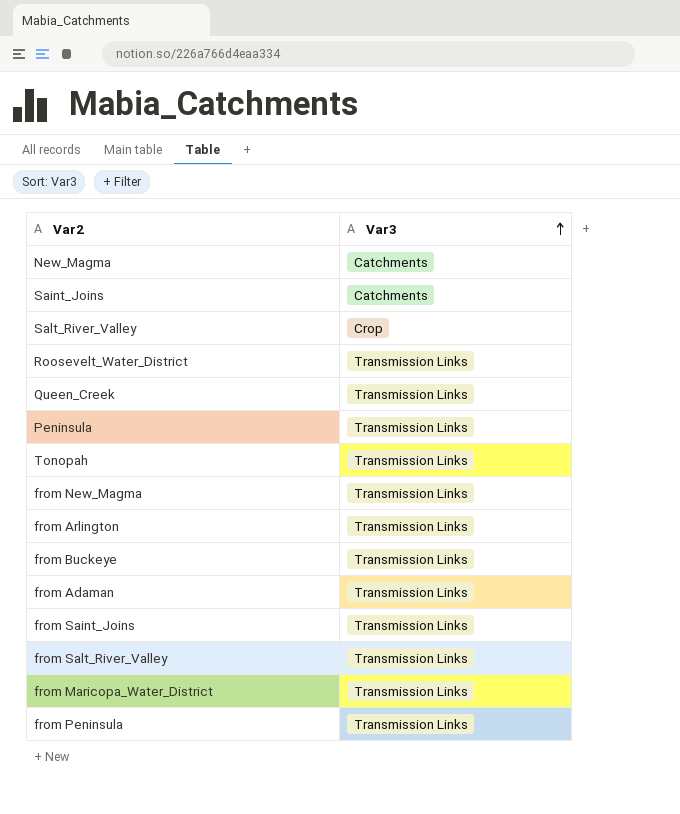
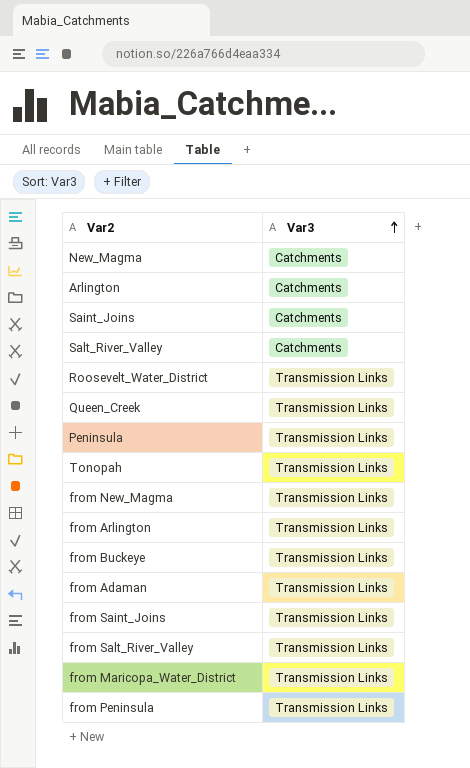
row Arlington: none -> Catchments
Salt_River_Valley | Var3: Crop -> Catchments

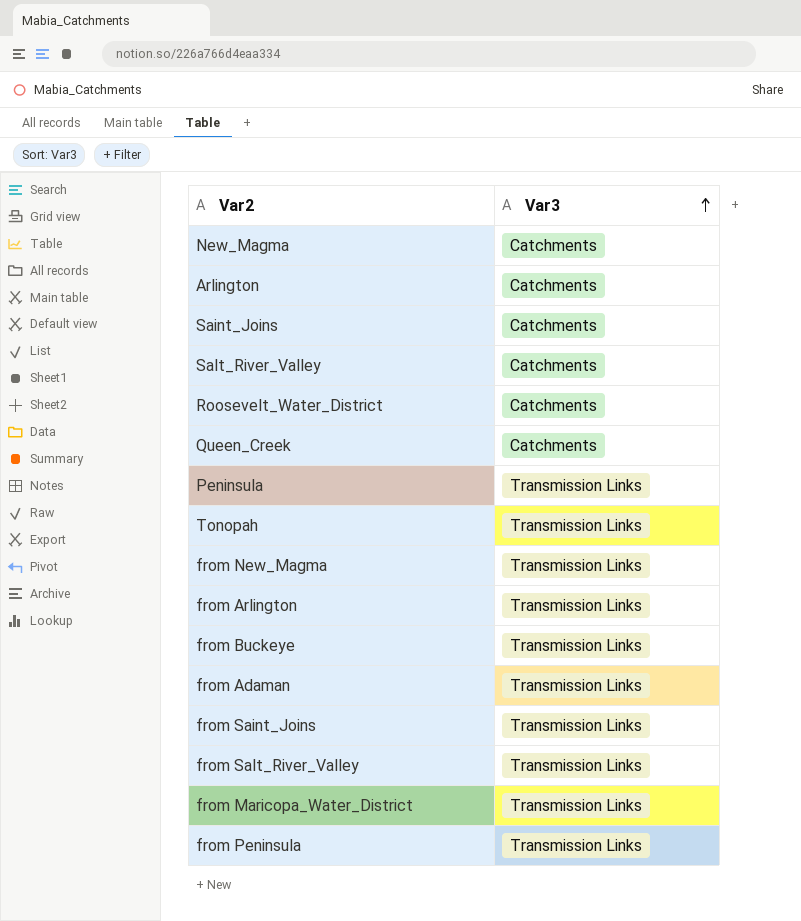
Roosevelt_Water_District | Var3: Transmission Links -> Catchments
Queen_Creek | Var3: Transmission Links -> Catchments

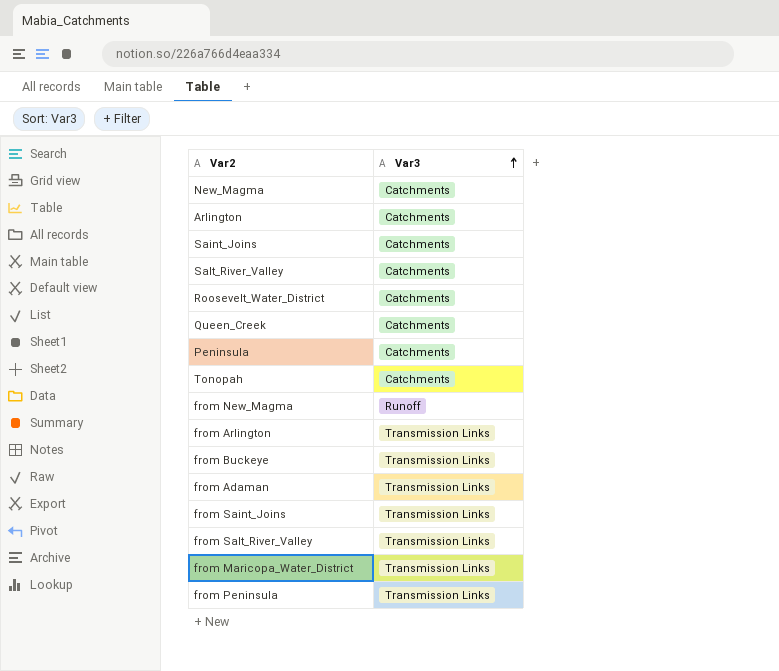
Peninsula | Var3: Transmission Links -> Catchments
Tonopah | Var3: Transmission Links -> Catchments
from New_Magma | Var3: Transmission Links -> Runoff

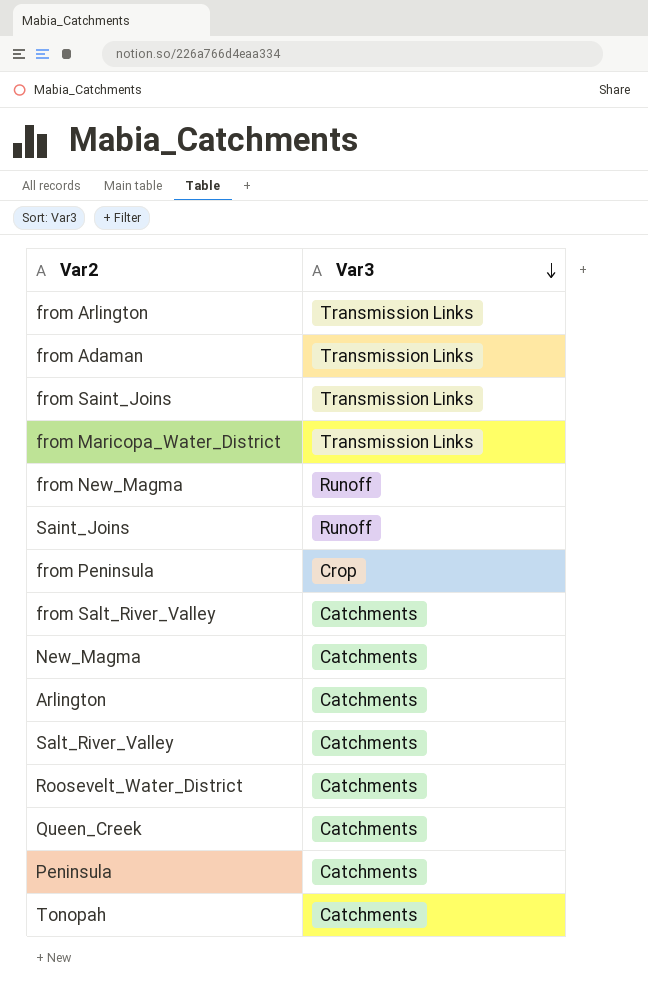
row order: Var3 ascending -> Var3 descending
row from Buckeye: Transmission Links -> none
Saint_Joins | Var3: Catchments -> Runoff
from Peninsula | Var3: Transmission Links -> Crop
from Salt_River_Valley | Var3: Transmission Links -> Catchments

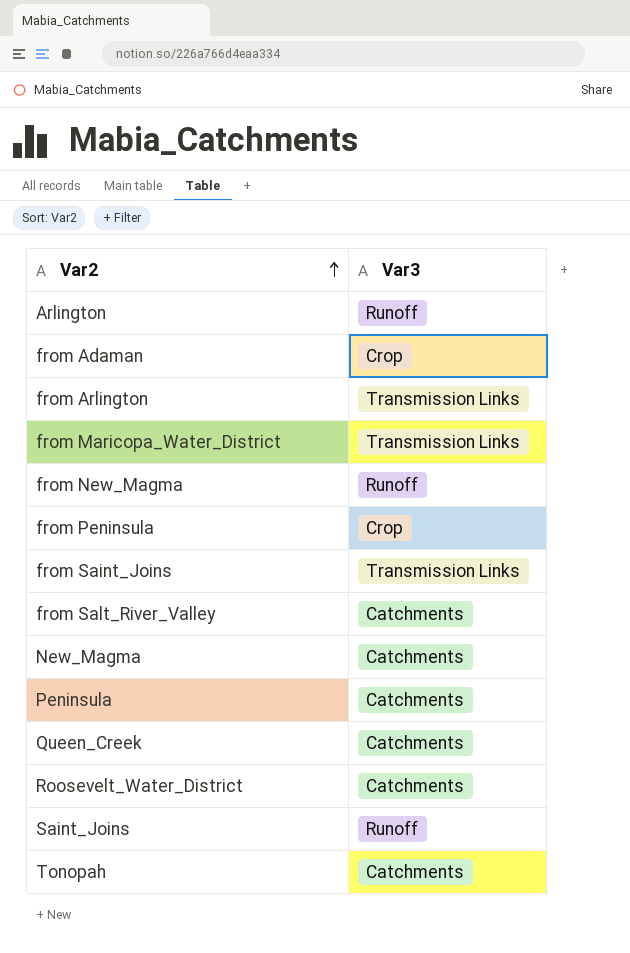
row order: Var3 descending -> Var2 ascending
row Salt_River_Valley: Catchments -> none
Arlington | Var3: Catchments -> Runoff
from Adaman | Var3: Transmission Links -> Crop

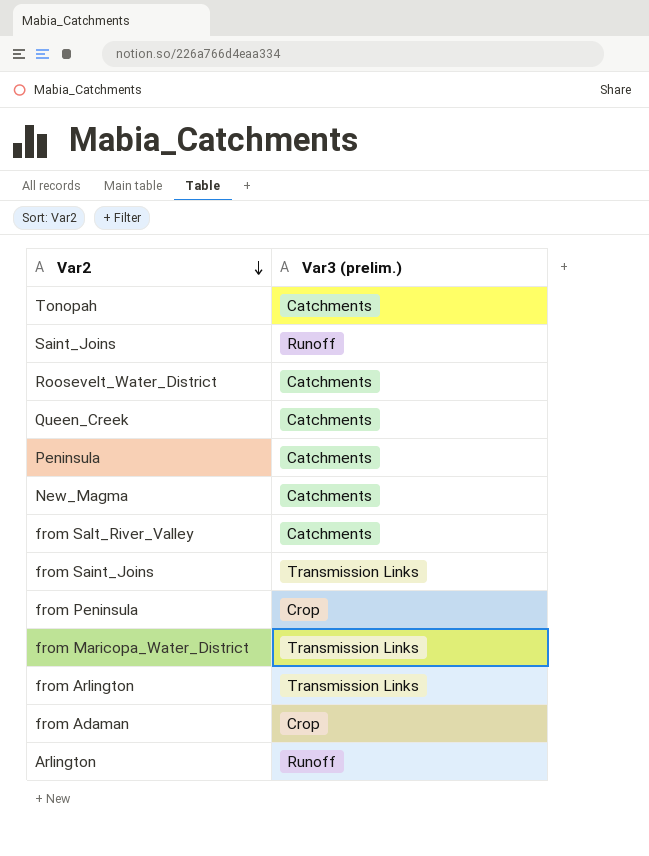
row order: Var2 ascending -> Var2 descending
column name: Var3 -> Var3 (prelim.)
row from New_Magma: Runoff -> none

